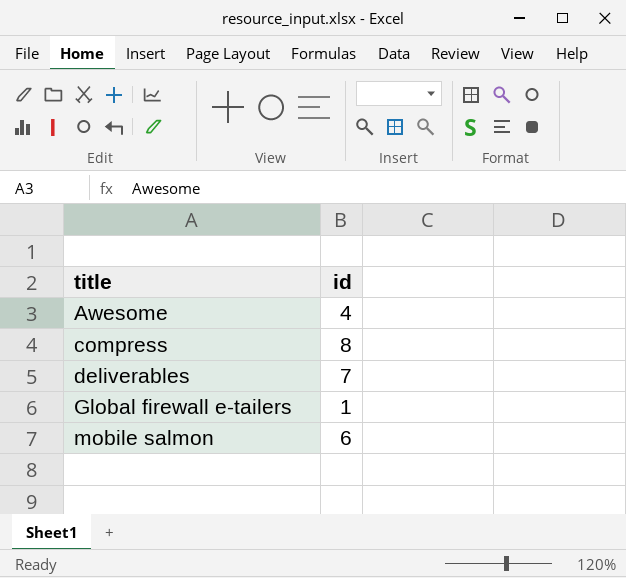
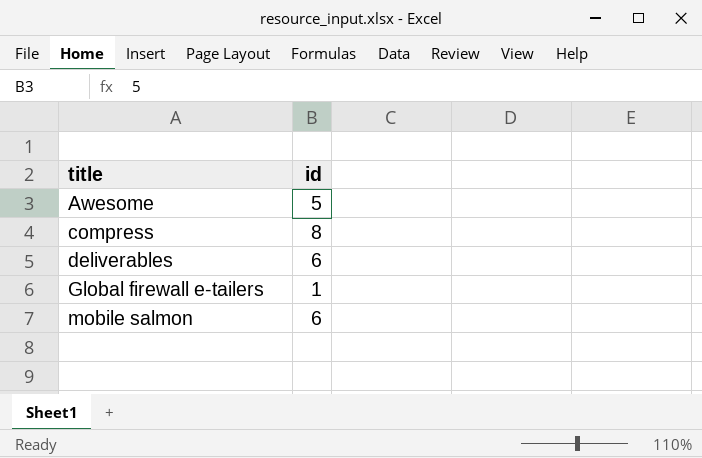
Awesome | id: 4 -> 5
deliverables | id: 7 -> 6

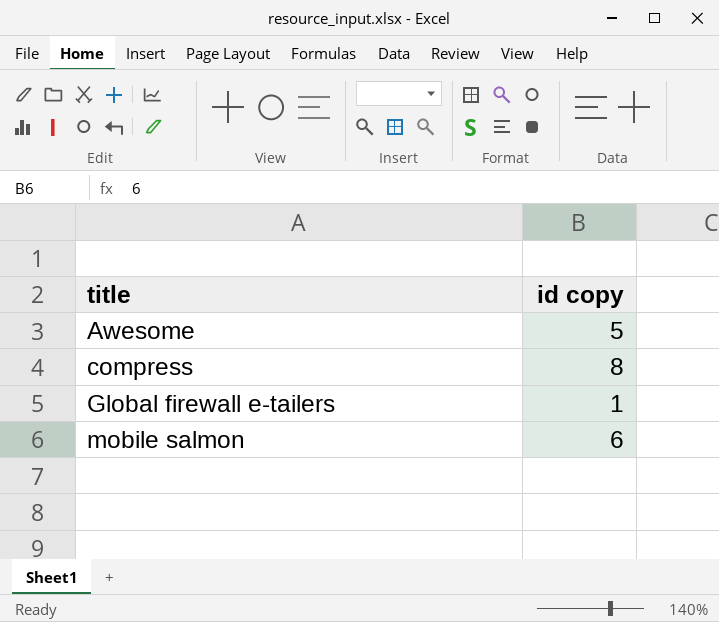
column name: id -> id copy
row deliverables: 6 -> none

